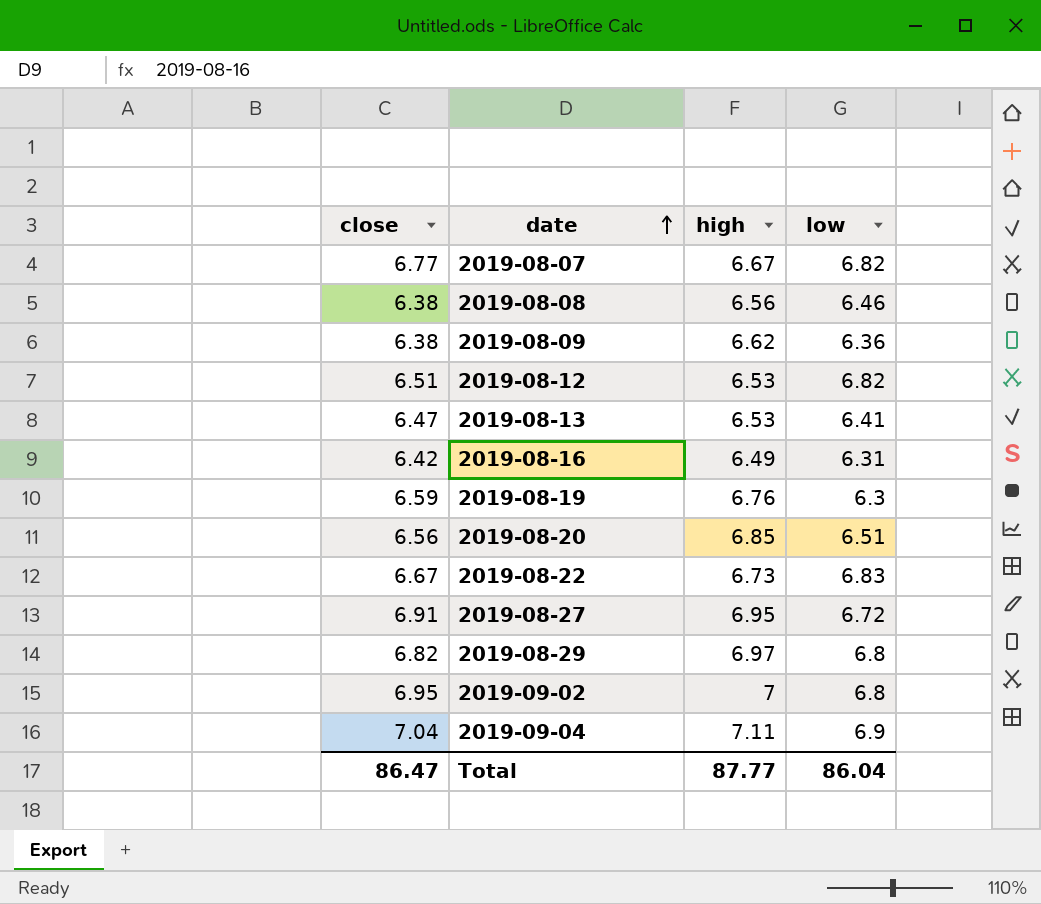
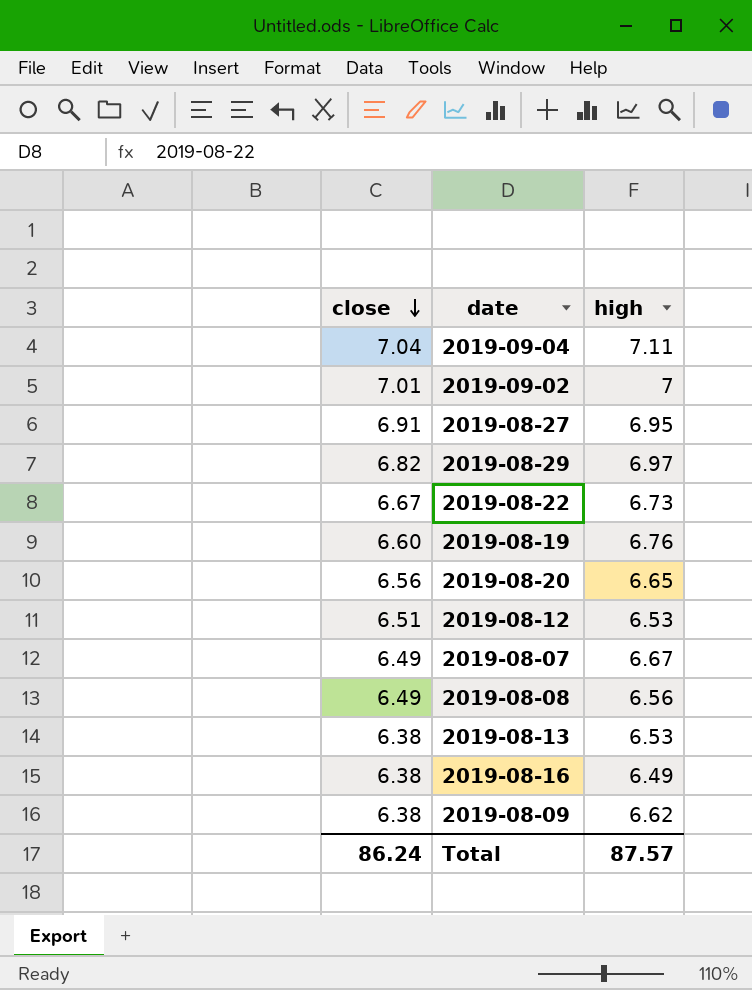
row order: date ascending -> close descending
column low | position: 4 -> none
2019-09-02 | close: 6.95 -> 7.01
2019-08-19 | close: 6.59 -> 6.60
2019-08-20 | high: 6.85 -> 6.65
2019-08-07 | close: 6.77 -> 6.49
2019-08-08 | close: 6.38 -> 6.49
2019-08-13 | close: 6.47 -> 6.38
2019-08-16 | close: 6.42 -> 6.38
Total | close: 86.47 -> 86.24
Total | high: 87.77 -> 87.57

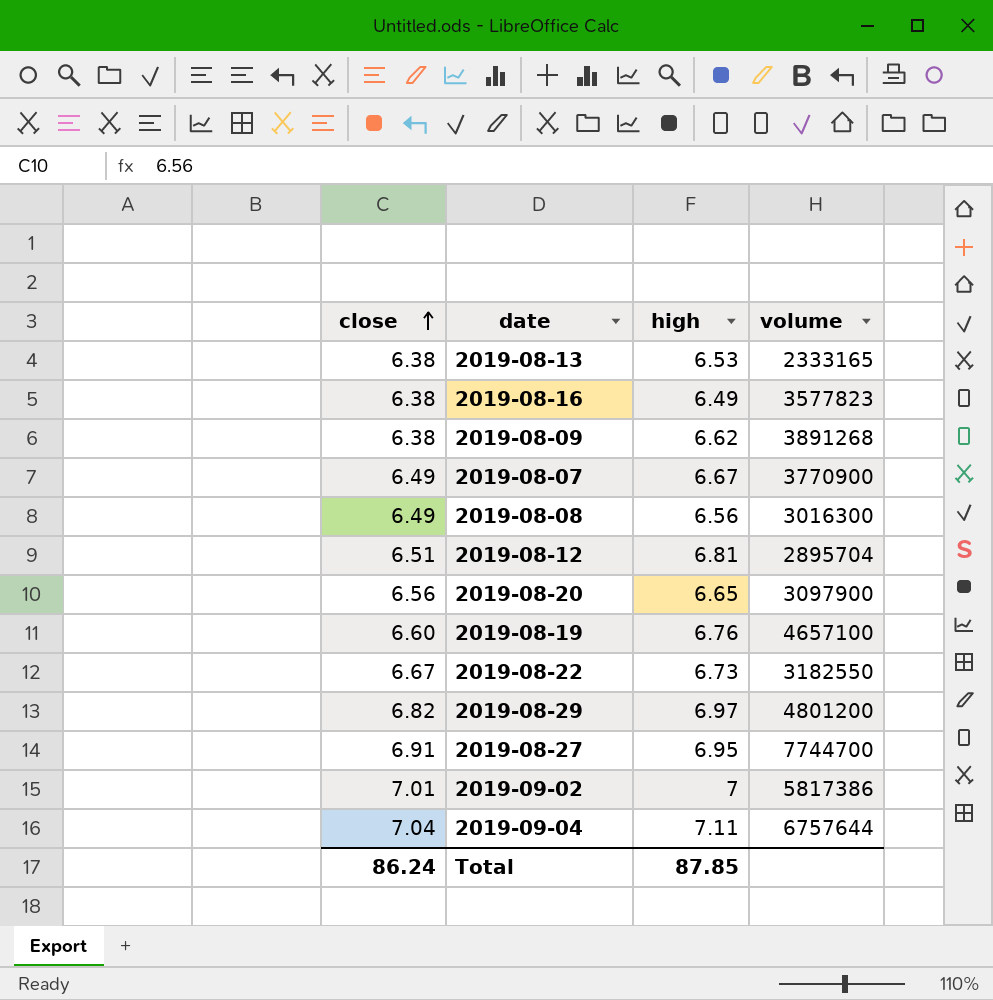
row order: close descending -> close ascending
column volume | position: none -> 4
2019-08-12 | high: 6.53 -> 6.81
Total | high: 87.57 -> 87.85

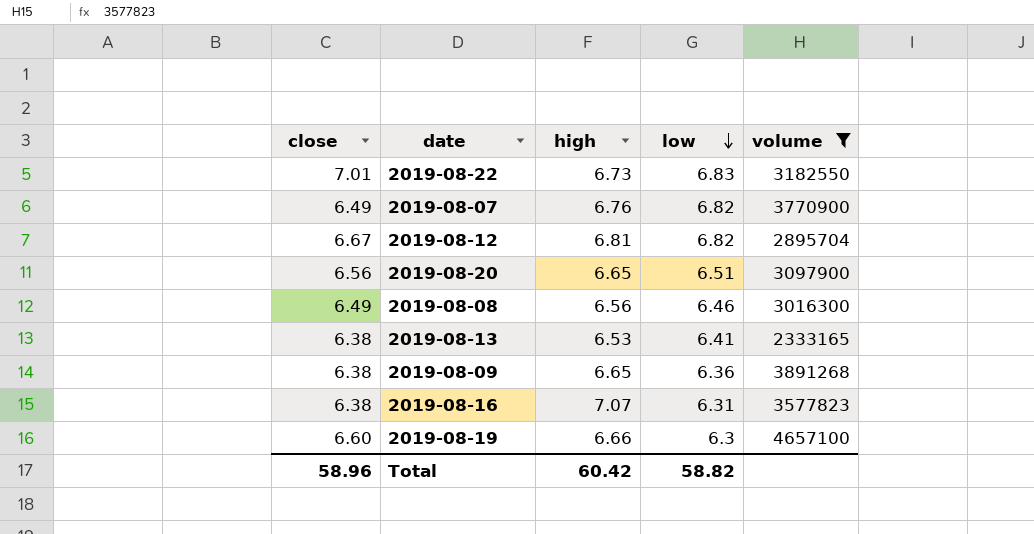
filter: none -> volume <= 4657100
row order: close ascending -> low descending
column low | position: none -> 4
2019-08-22 | close: 6.67 -> 7.01
2019-08-07 | high: 6.67 -> 6.76
2019-08-12 | close: 6.51 -> 6.67
2019-08-09 | high: 6.62 -> 6.65
2019-08-16 | high: 6.49 -> 7.07
2019-08-19 | high: 6.76 -> 6.66
Total | close: 86.24 -> 58.96
Total | high: 87.85 -> 60.42

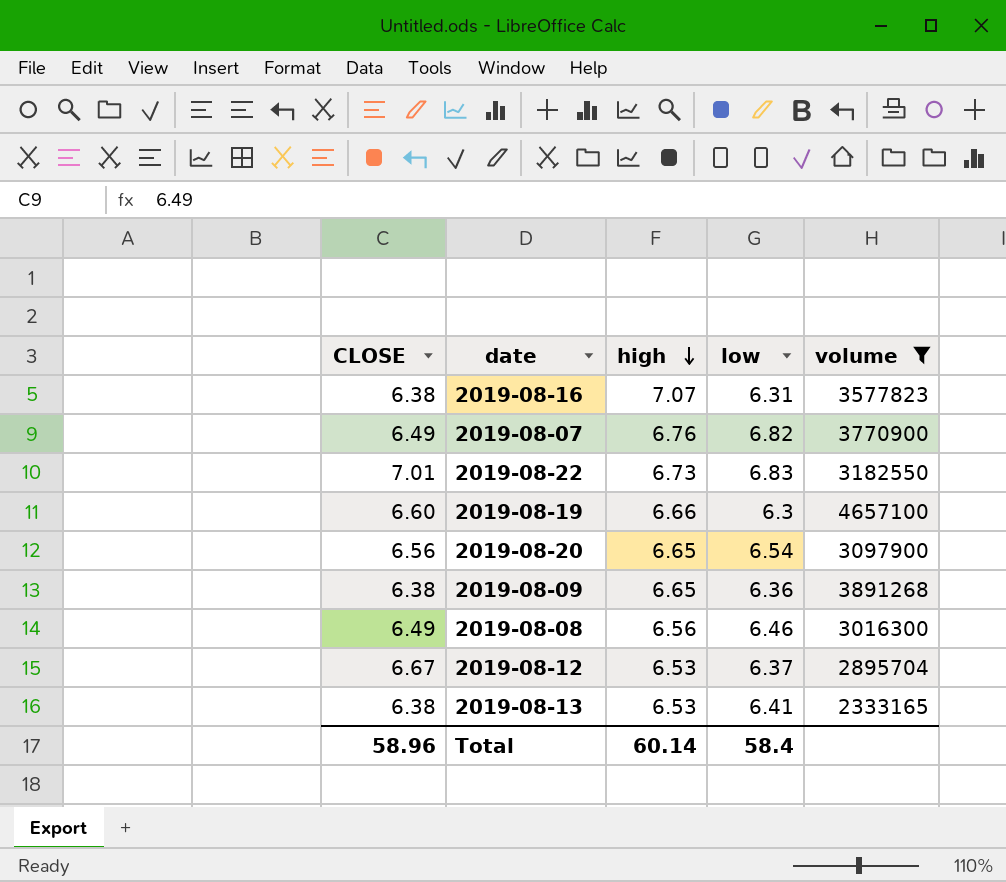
row order: low descending -> high descending
column name: close -> CLOSE
2019-08-20 | low: 6.51 -> 6.54
2019-08-12 | high: 6.81 -> 6.53
2019-08-12 | low: 6.82 -> 6.37
Total | high: 60.42 -> 60.14
Total | low: 58.82 -> 58.4

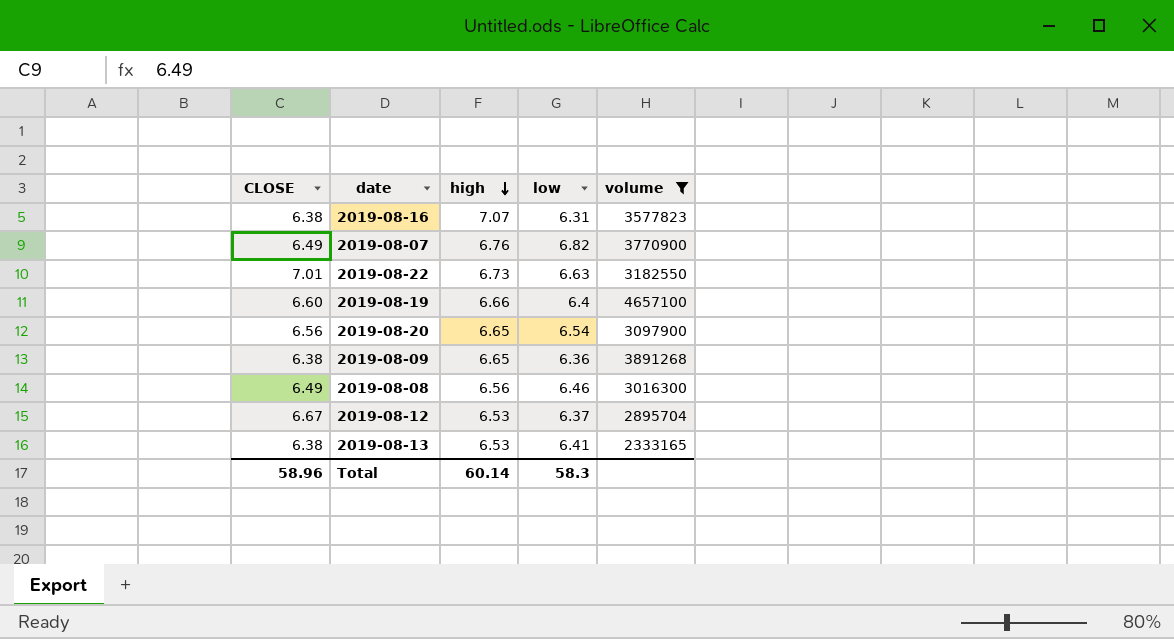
2019-08-22 | low: 6.83 -> 6.63
2019-08-19 | low: 6.3 -> 6.4
Total | low: 58.4 -> 58.3

